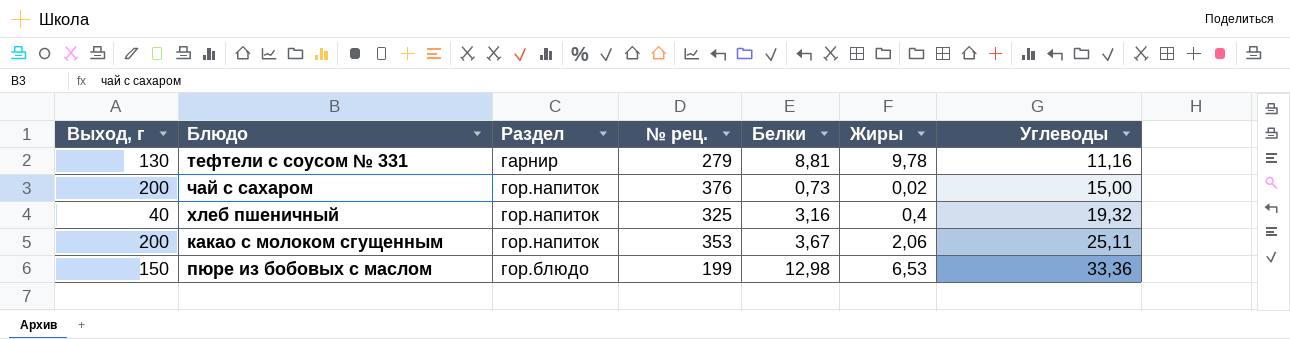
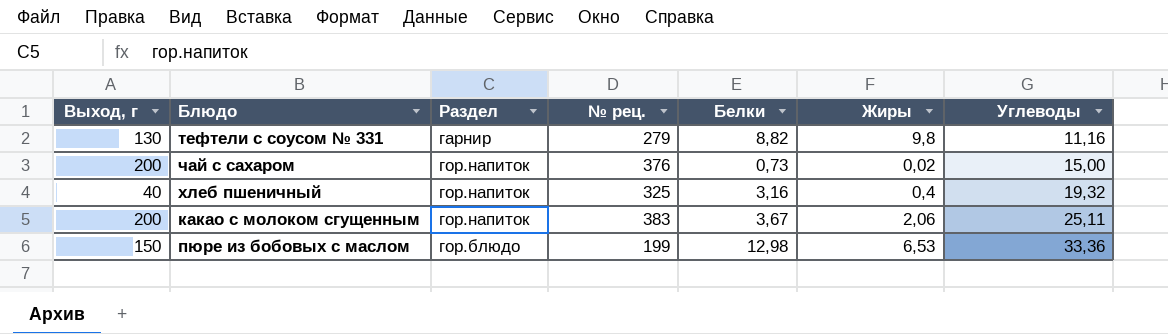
тефтели с соусом № 331 | Белки: 8,81 -> 8,82
тефтели с соусом № 331 | Жиры: 9,78 -> 9,8
какао с молоком сгущенным | № рец.: 353 -> 383

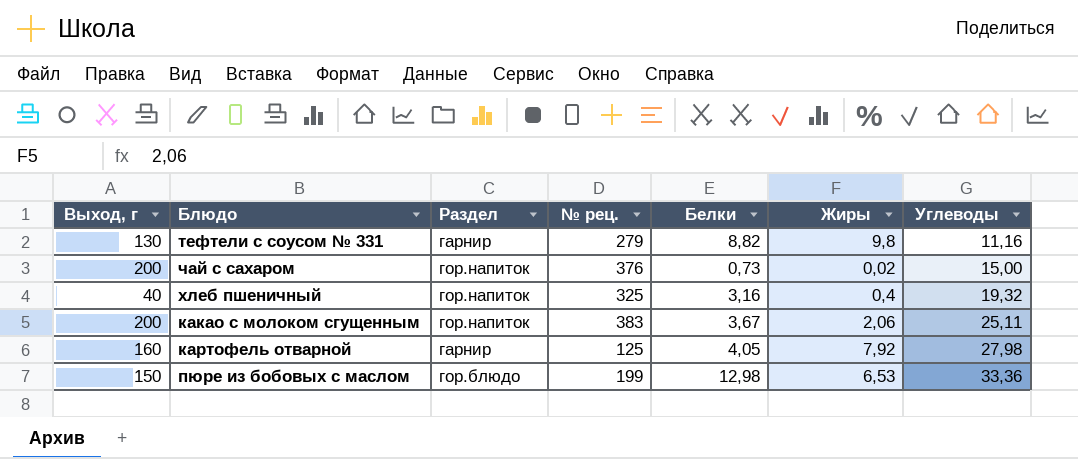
row картофель отварной: none -> 160 | гарнир | 125 | 4,05 | 7,92 | 27,98

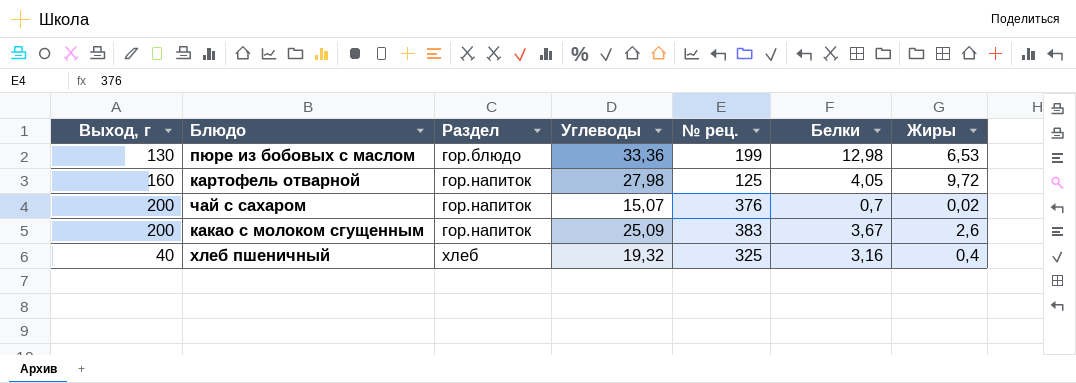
row order: Углеводы ascending -> Раздел ascending
column Углеводы | position: 7 -> 4
row тефтели с соусом № 331: 130 | гарнир | 279 | 8,82 | 9,8 | 11,16 -> none
пюре из бобовых с маслом | Выход, г: 150 -> 130
картофель отварной | Раздел: гарнир -> гор.напиток
картофель отварной | Жиры: 7,92 -> 9,72
чай с сахаром | Углеводы: 15,00 -> 15,07
чай с сахаром | Белки: 0,73 -> 0,7
какао с молоком сгущенным | Углеводы: 25,11 -> 25,09
какао с молоком сгущенным | Жиры: 2,06 -> 2,6
хлеб пшеничный | Раздел: гор.напиток -> хлеб

